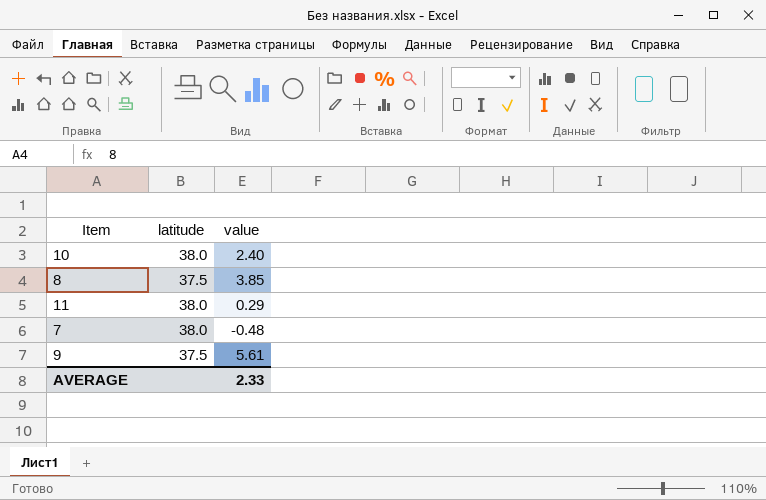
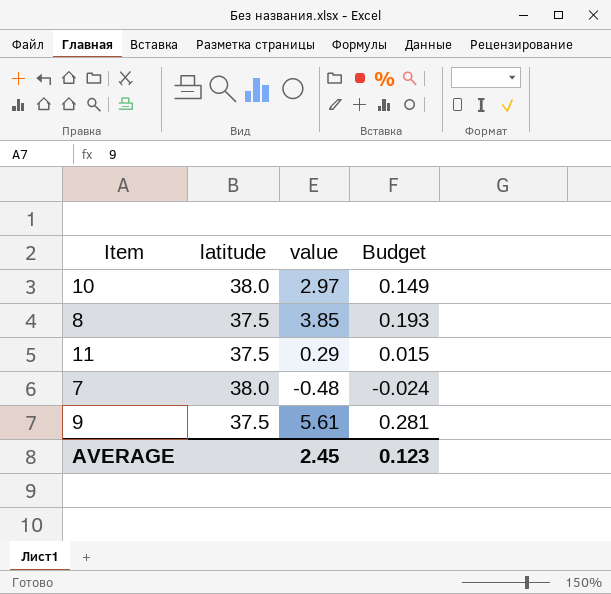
column Budget | formula: none -> [value] * 0.05
10 | value: 2.40 -> 2.97
11 | latitude: 38.0 -> 37.5
AVERAGE | value: 2.33 -> 2.45

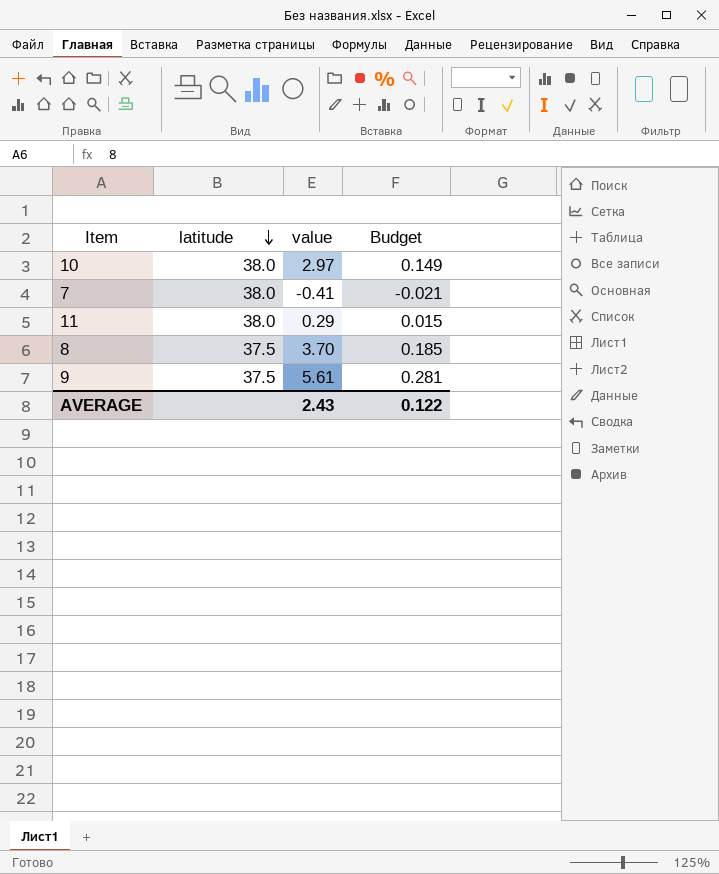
row order: none -> latitude descending
7 | value: -0.48 -> -0.41
7 | Budget: -0.024 -> -0.021
11 | latitude: 37.5 -> 38.0
8 | value: 3.85 -> 3.70
8 | Budget: 0.193 -> 0.185
AVERAGE | value: 2.45 -> 2.43
AVERAGE | Budget: 0.123 -> 0.122

